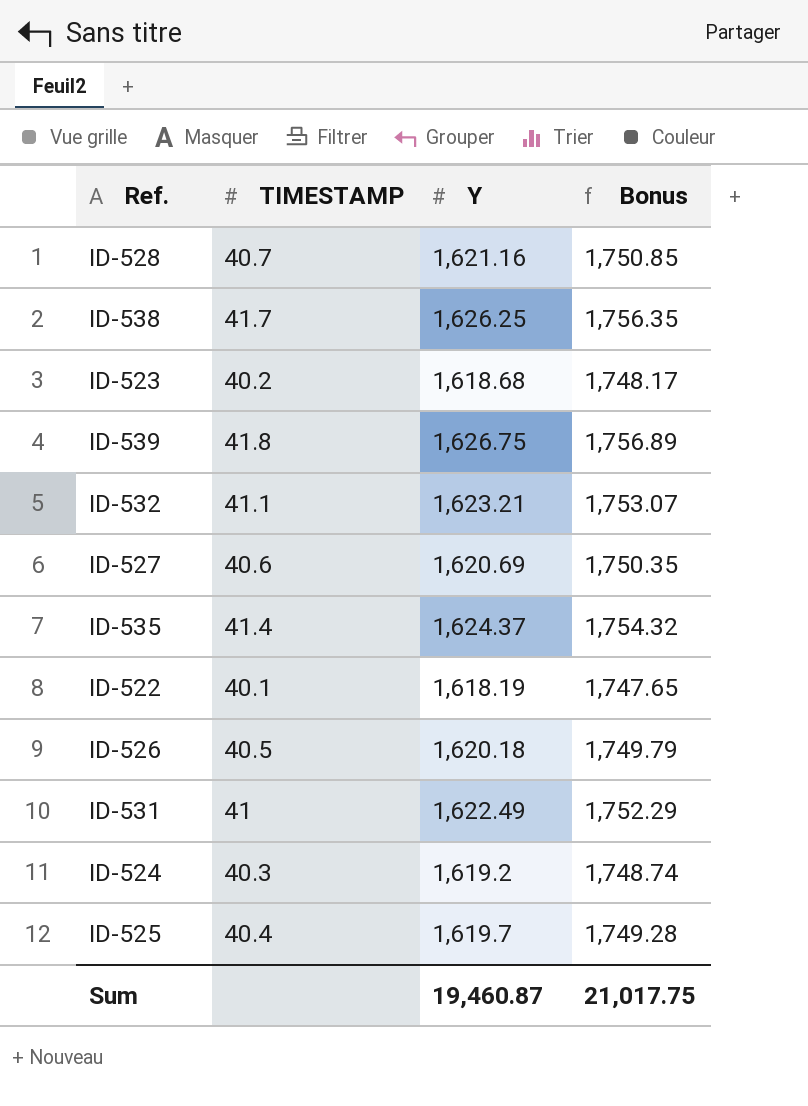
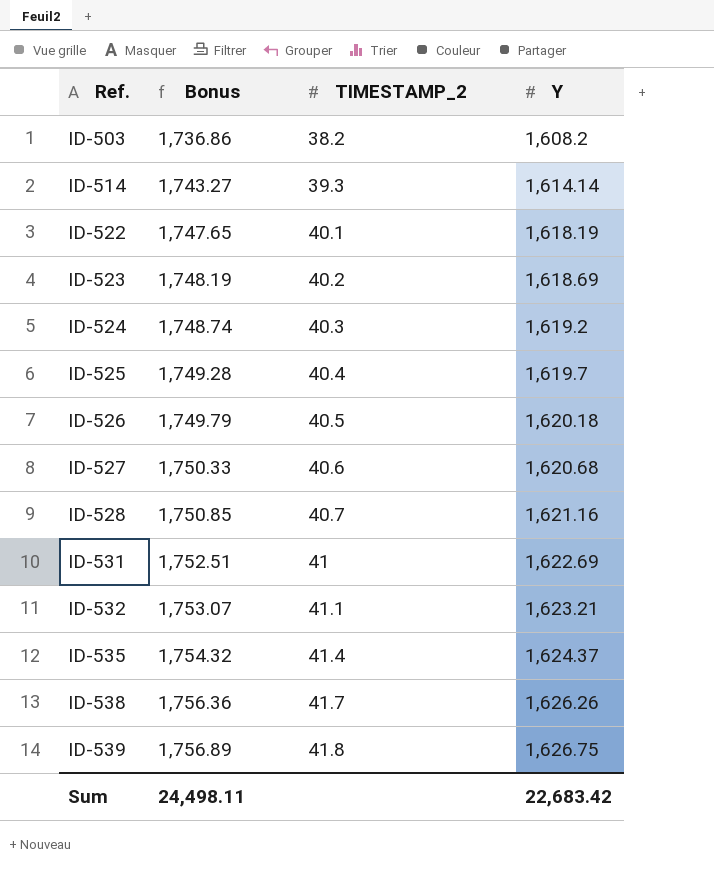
row order: none -> Ref. ascending
column Bonus | position: 4 -> 2
column name: TIMESTAMP -> TIMESTAMP_2
row ID-503: none -> 1,736.86 | 38.2 | 1,608.2
row ID-514: none -> 1,743.27 | 39.3 | 1,614.14
ID-523 | Bonus: 1,748.17 -> 1,748.19
ID-523 | Y: 1,618.68 -> 1,618.69
ID-527 | Bonus: 1,750.35 -> 1,750.33
ID-527 | Y: 1,620.69 -> 1,620.68
ID-531 | Bonus: 1,752.29 -> 1,752.51
ID-531 | Y: 1,622.49 -> 1,622.69
ID-538 | Bonus: 1,756.35 -> 1,756.36
ID-538 | Y: 1,626.25 -> 1,626.26
Sum | Bonus: 21,017.75 -> 24,498.11
Sum | Y: 19,460.87 -> 22,683.42

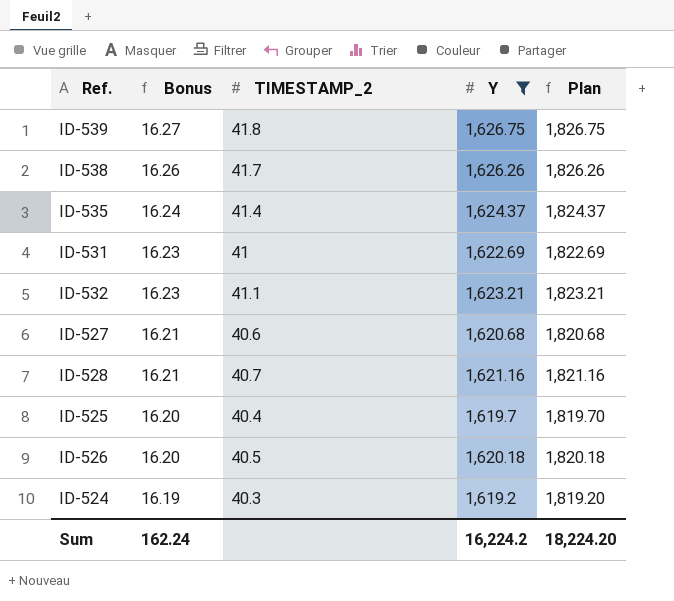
filter: none -> Y >= 1,619.2
row order: Ref. ascending -> Bonus descending
column Bonus | formula: [Y] * 1.08 -> [Y] * 0.01
column Plan | formula: none -> [Y] + 200
Sum | Bonus: 24,498.11 -> 162.24
Sum | Y: 22,683.42 -> 16,224.2

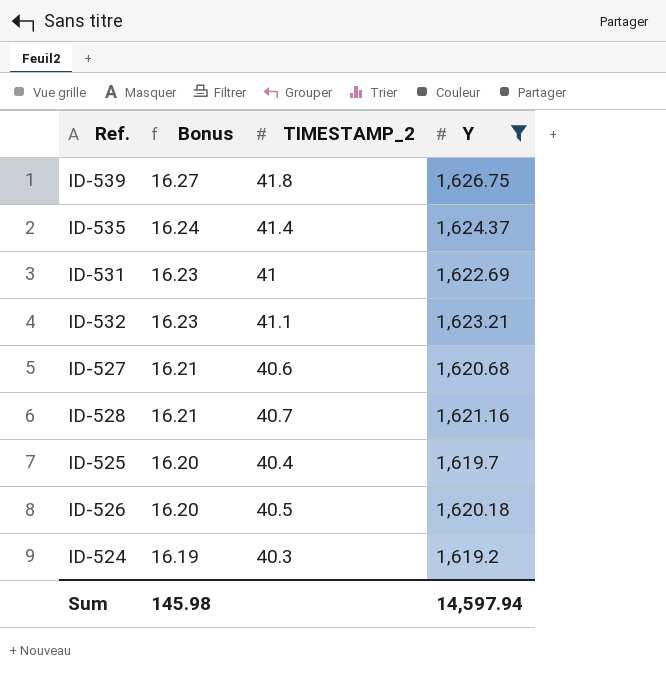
column Plan | formula: [Y] + 200 -> none
row ID-538: 16.26 | 41.7 | 1,626.26 | 1,826.26 -> none
Sum | Bonus: 162.24 -> 145.98
Sum | Y: 16,224.2 -> 14,597.94

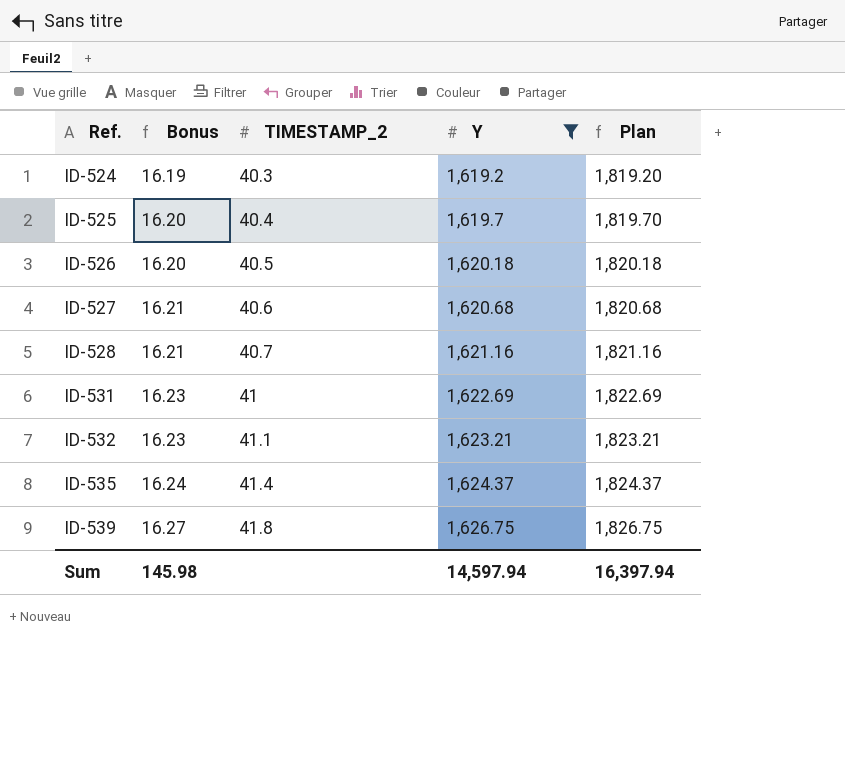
row order: Bonus descending -> Ref. ascending
column Plan | formula: none -> [Y] + 200

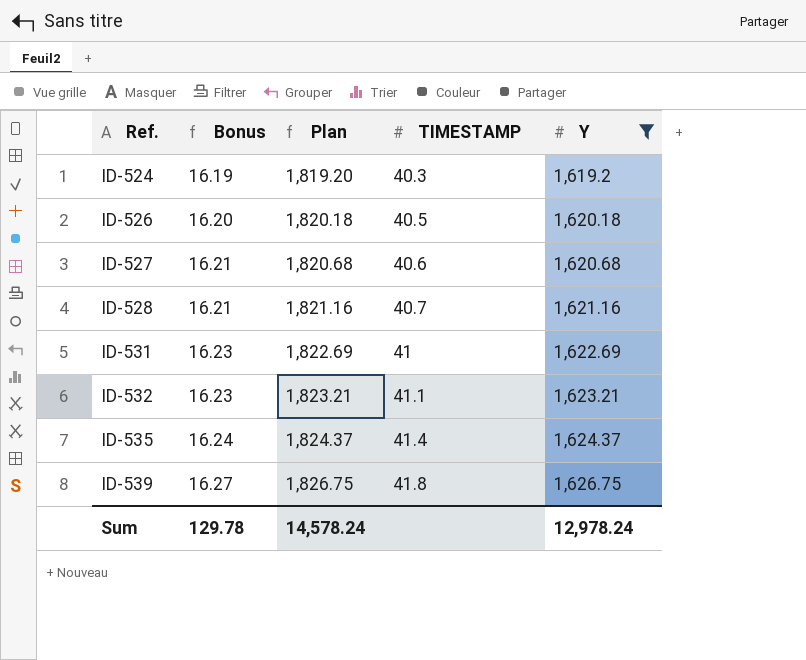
column Plan | position: 5 -> 3
column name: TIMESTAMP_2 -> TIMESTAMP
row ID-525: 16.20 | 40.4 | 1,619.7 | 1,819.70 -> none
Sum | Bonus: 145.98 -> 129.78
Sum | Plan: 16,397.94 -> 14,578.24
Sum | Y: 14,597.94 -> 12,978.24

